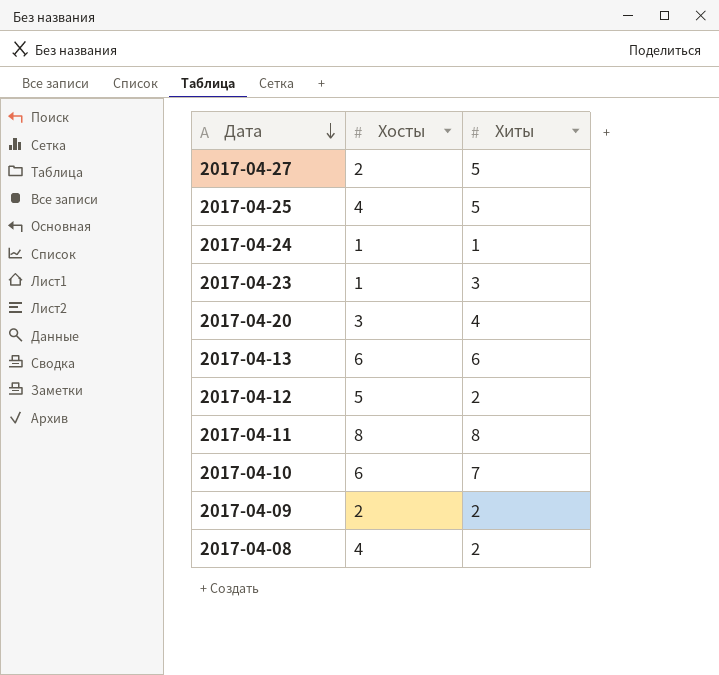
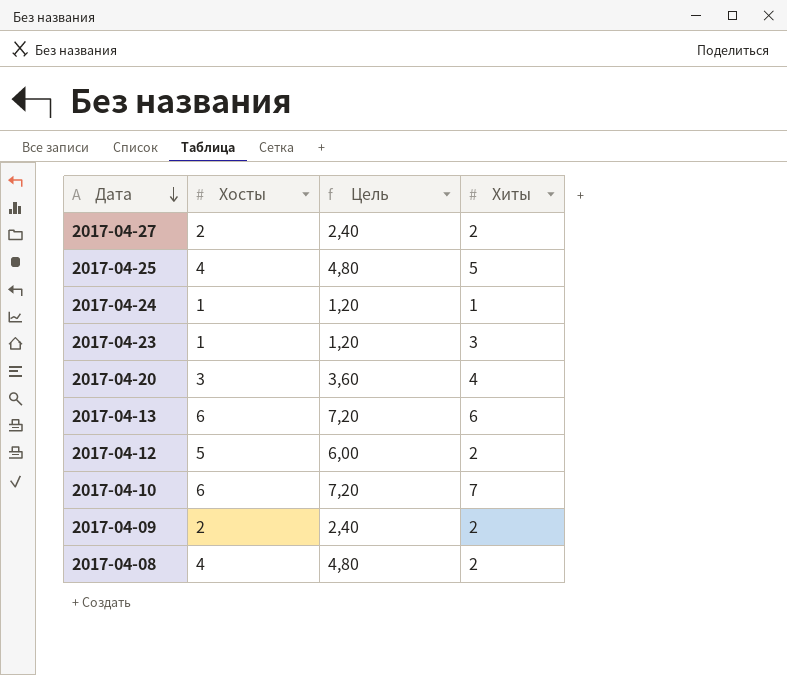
column Цель | formula: none -> [Хосты] * 1,2
row 2017-04-11: 8 | 8 -> none
2017-04-27 | Хиты: 5 -> 2

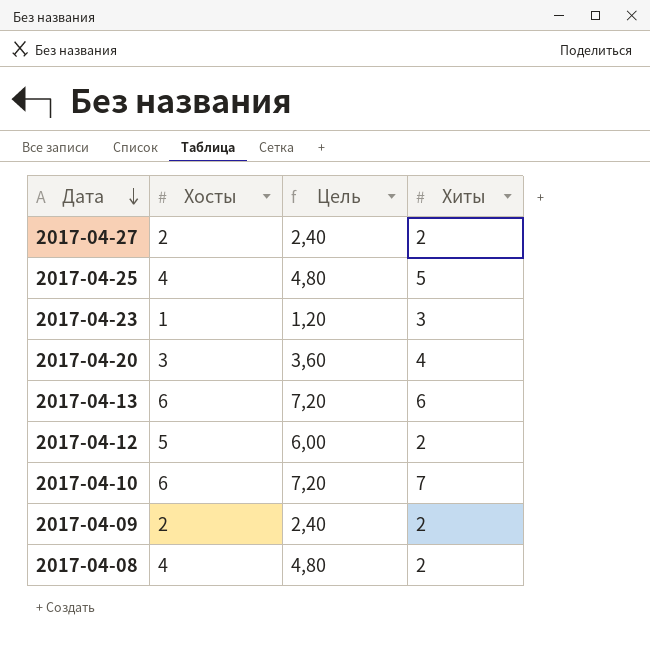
row 2017-04-24: 1 | 1,20 | 1 -> none

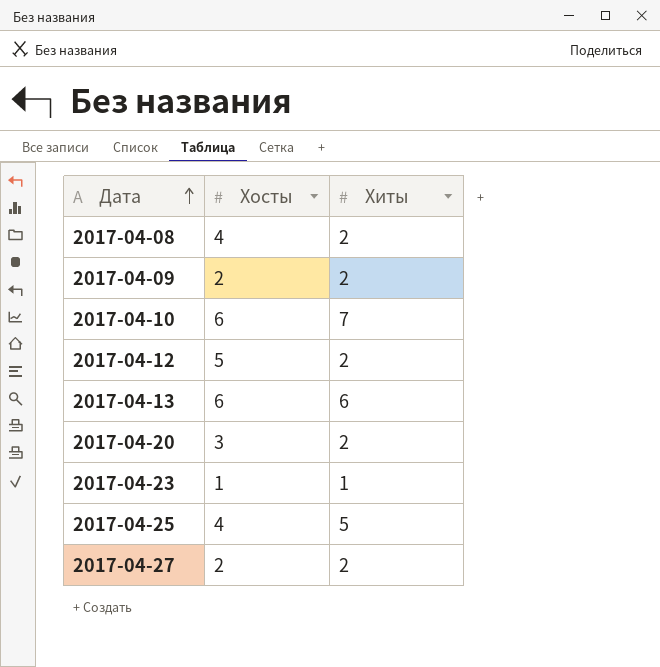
row order: Дата descending -> Дата ascending
column Цель | formula: [Хосты] * 1,2 -> none
2017-04-20 | Хиты: 4 -> 2
2017-04-23 | Хиты: 3 -> 1

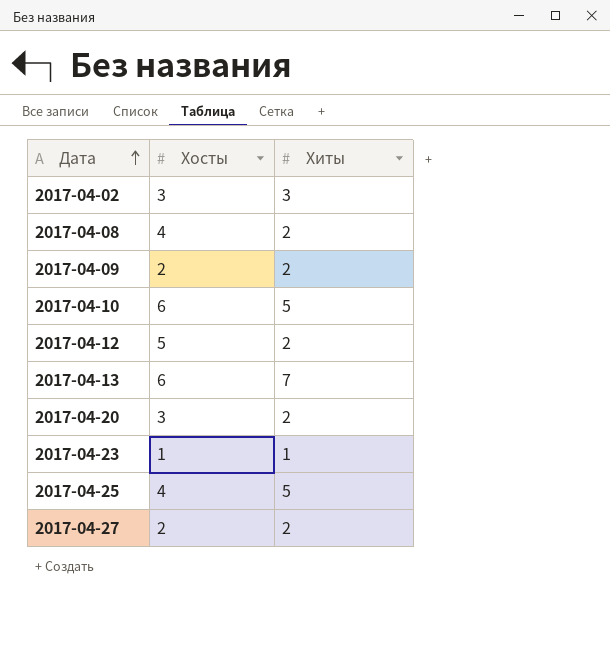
row 2017-04-02: none -> 3 | 3
2017-04-10 | Хиты: 7 -> 5
2017-04-13 | Хиты: 6 -> 7

